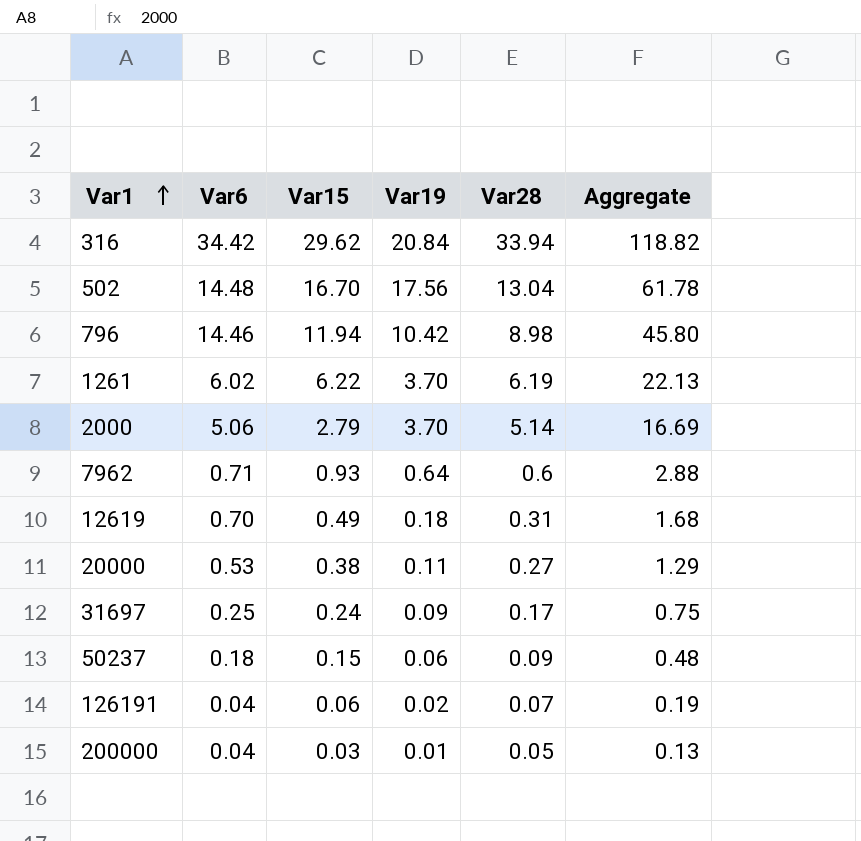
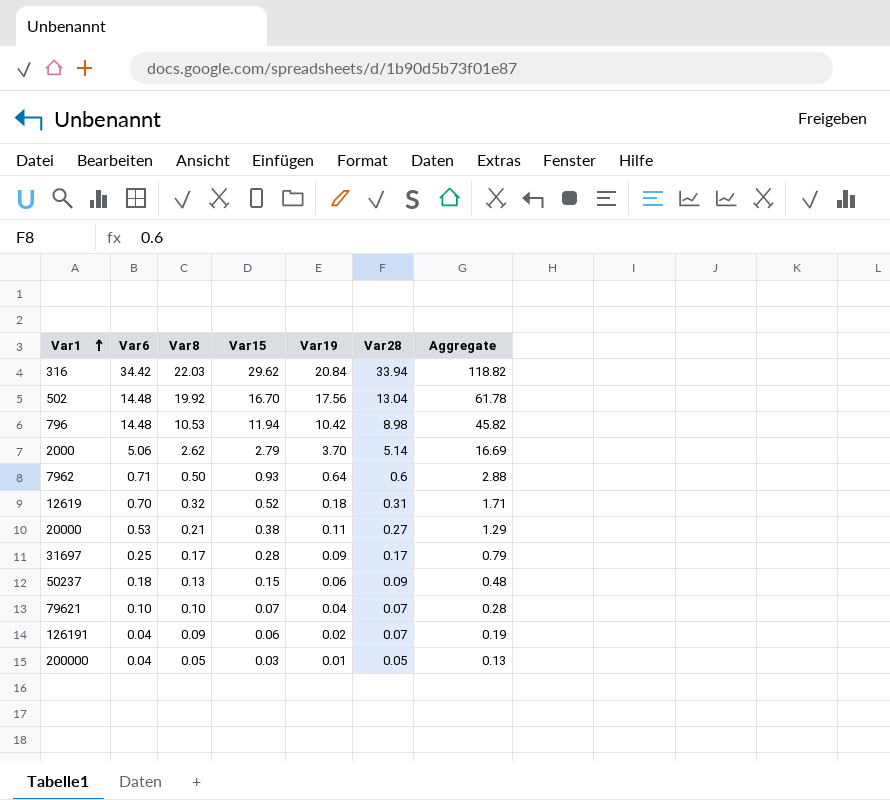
column Var8 | position: none -> 3
row 1261: 6.02 | 6.22 | 3.70 | 6.19 | 22.13 -> none
796 | Var6: 14.46 -> 14.48
796 | Aggregate: 45.80 -> 45.82
12619 | Var15: 0.49 -> 0.52
12619 | Aggregate: 1.68 -> 1.71
31697 | Var15: 0.24 -> 0.28
31697 | Aggregate: 0.75 -> 0.79
row 79621: none -> 0.10 | 0.10 | 0.07 | 0.04 | 0.07 | 0.28

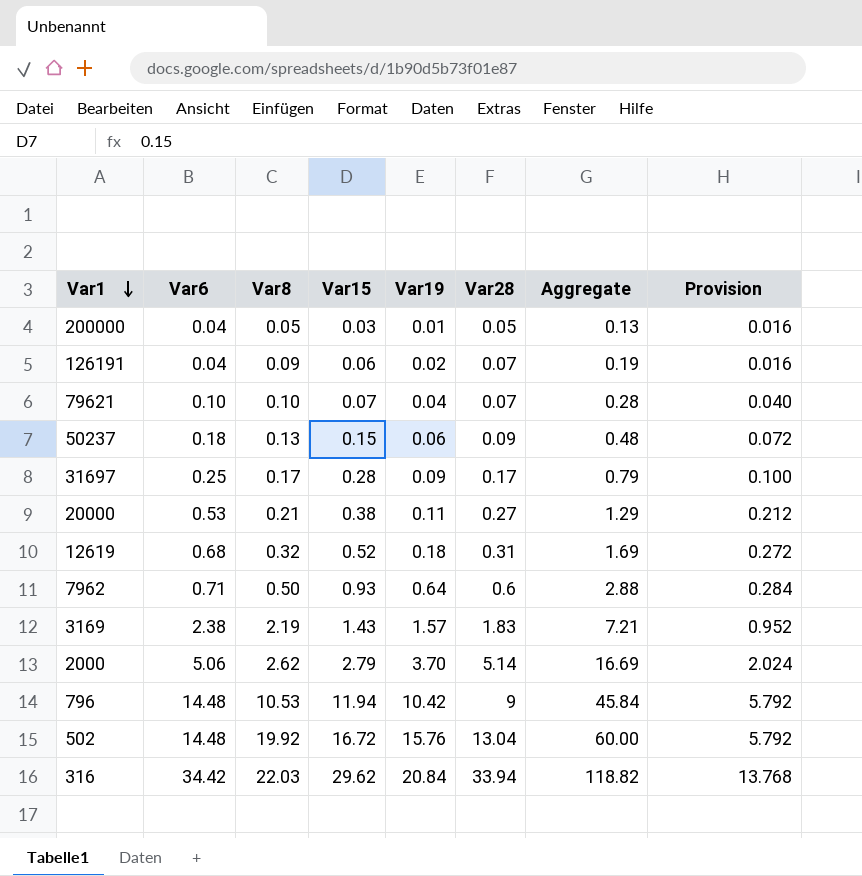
row order: Var1 ascending -> Var1 descending
column Provision | formula: none -> [Var6] * 0.4
12619 | Var6: 0.70 -> 0.68
12619 | Aggregate: 1.71 -> 1.69
row 3169: none -> 2.38 | 2.19 | 1.43 | 1.57 | 1.83 | 7.21 | 0.952
796 | Var28: 8.98 -> 9
796 | Aggregate: 45.82 -> 45.84
502 | Var15: 16.70 -> 16.72
502 | Var19: 17.56 -> 15.76
502 | Aggregate: 61.78 -> 60.00

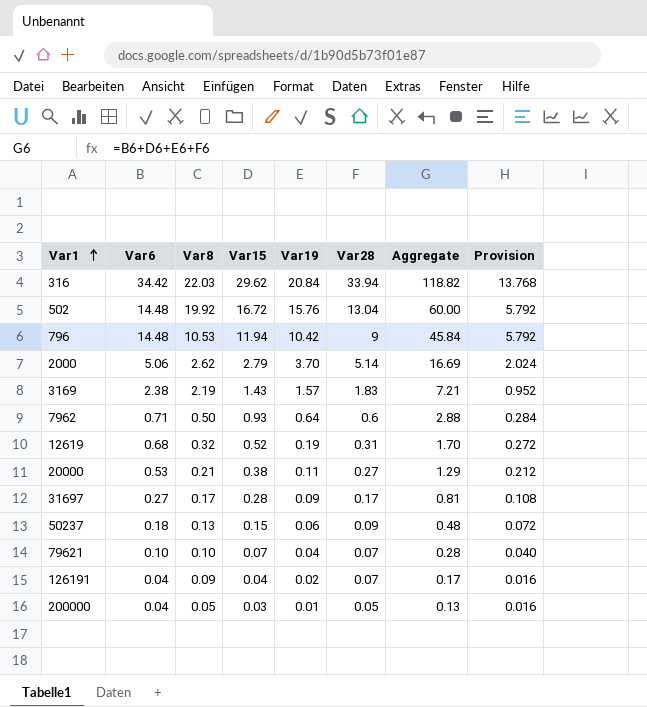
row order: Var1 descending -> Var1 ascending
12619 | Var19: 0.18 -> 0.19
12619 | Aggregate: 1.69 -> 1.70
31697 | Var6: 0.25 -> 0.27
31697 | Aggregate: 0.79 -> 0.81
31697 | Provision: 0.100 -> 0.108
126191 | Var15: 0.06 -> 0.04
126191 | Aggregate: 0.19 -> 0.17

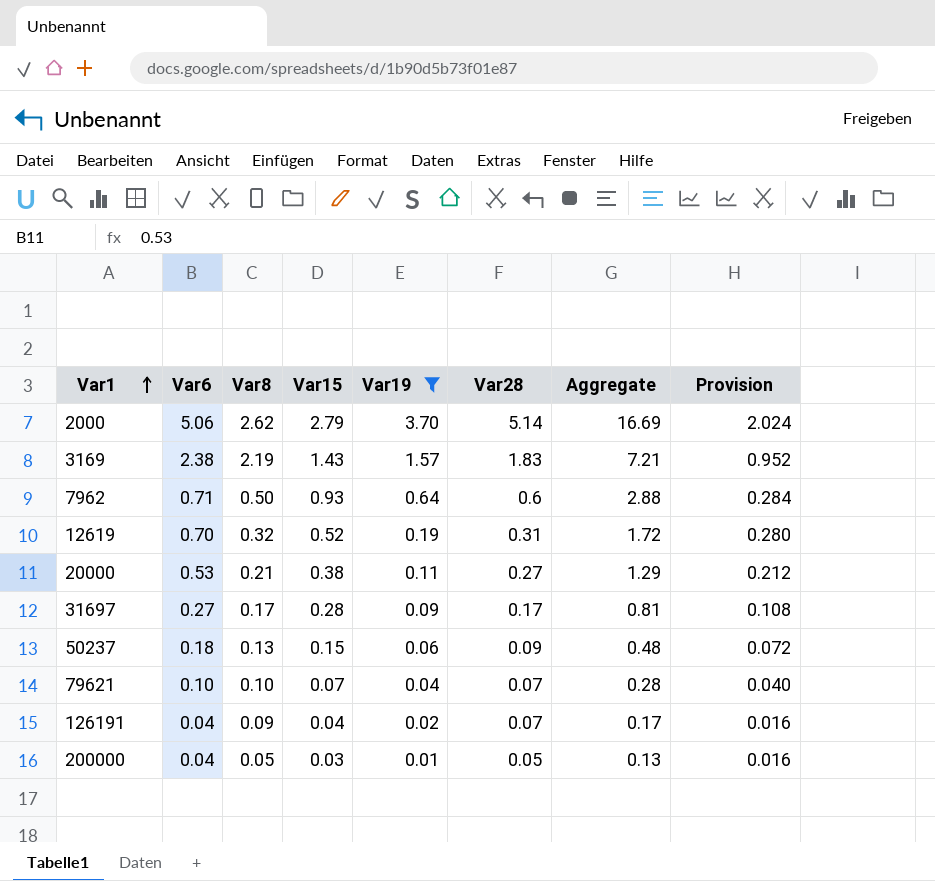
filter: none -> Var19 <= 3.70
12619 | Var6: 0.68 -> 0.70
12619 | Aggregate: 1.70 -> 1.72
12619 | Provision: 0.272 -> 0.280

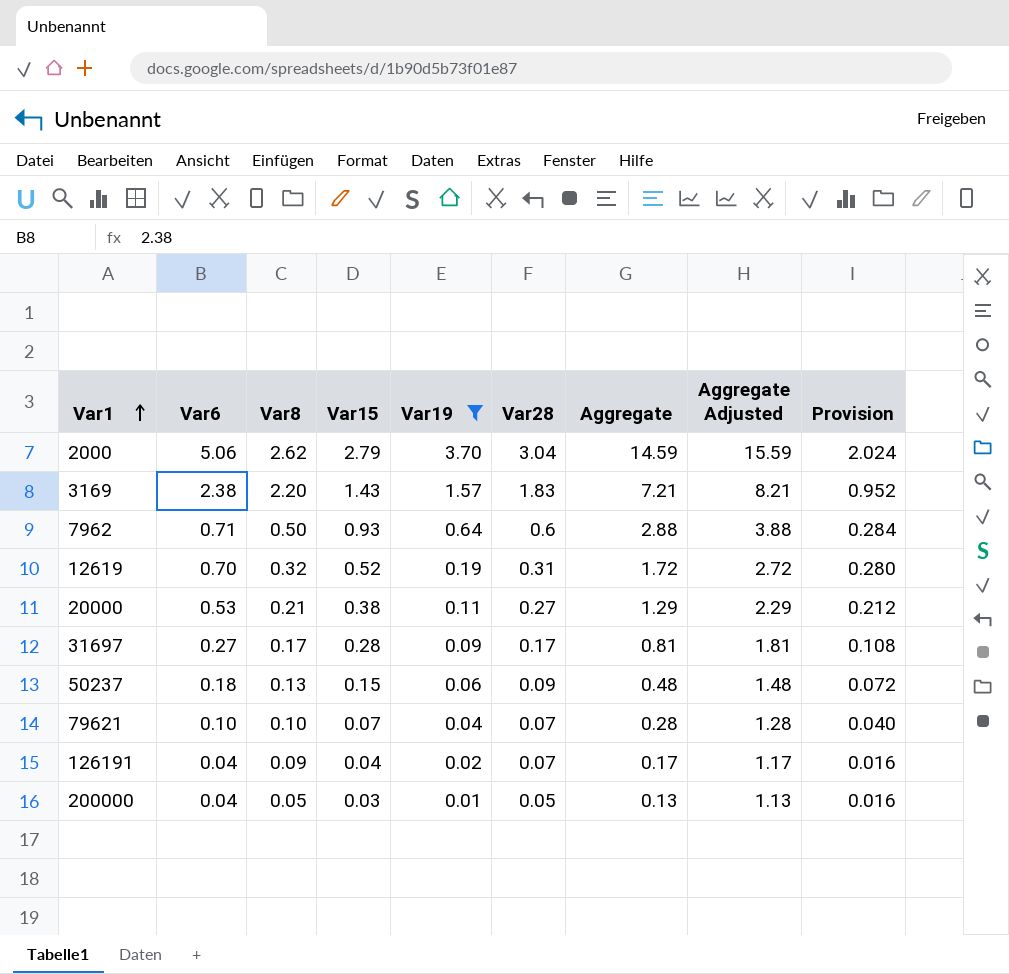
column Aggregate Adjusted | formula: none -> [Aggregate] + 1
2000 | Var28: 5.14 -> 3.04
2000 | Aggregate: 16.69 -> 14.59
3169 | Var8: 2.19 -> 2.20

